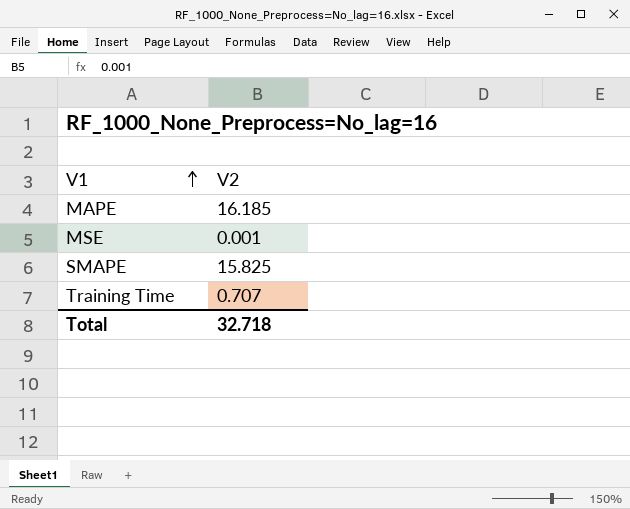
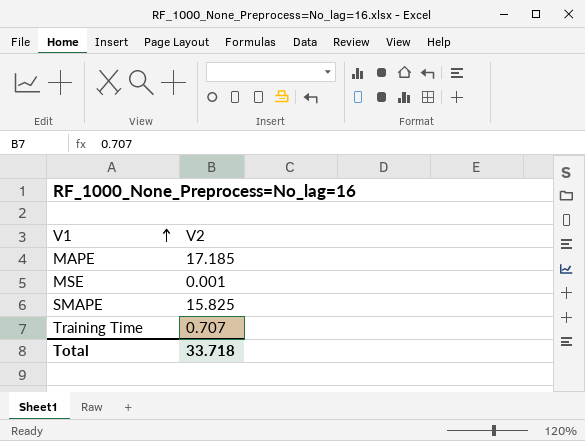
MAPE | V2: 16.185 -> 17.185
Total | V2: 32.718 -> 33.718

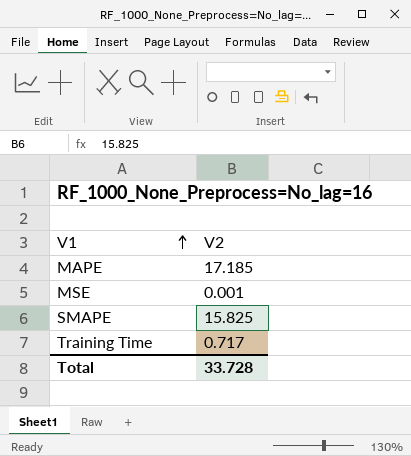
Training Time | V2: 0.707 -> 0.717
Total | V2: 33.718 -> 33.728

